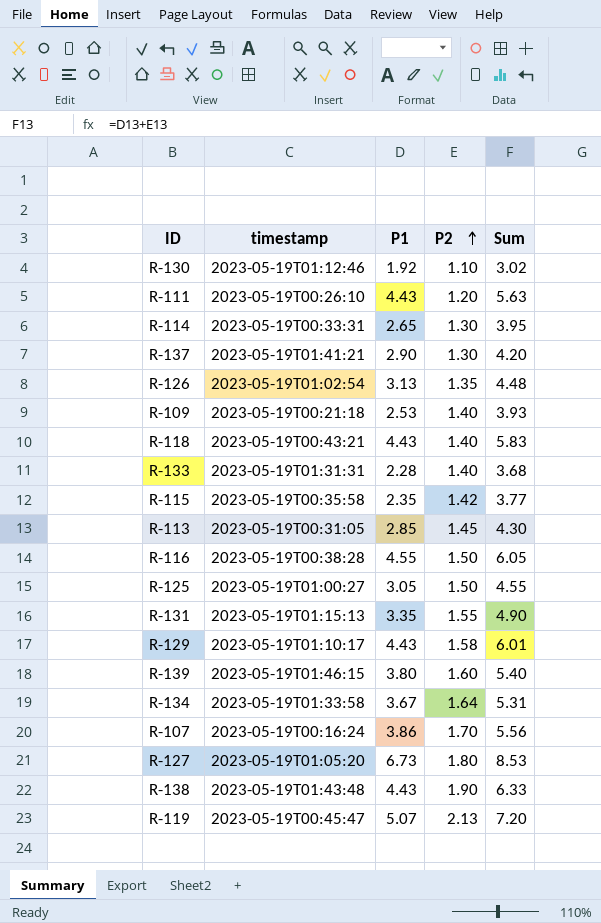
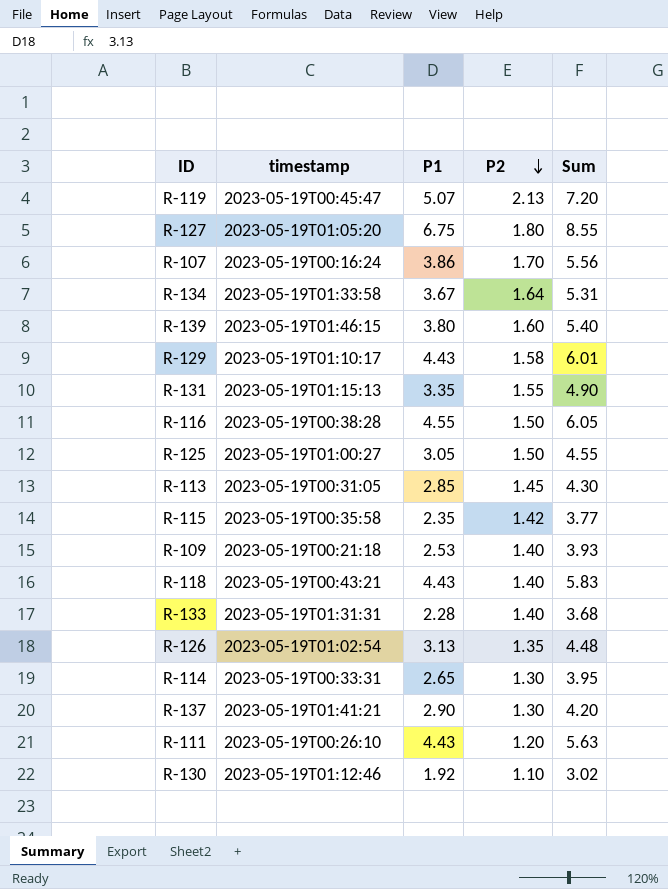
row order: P2 ascending -> P2 descending
row R-138: 2023-05-19T01:43:48 | 4.43 | 1.90 | 6.33 -> none
R-127 | P1: 6.73 -> 6.75
R-127 | Sum: 8.53 -> 8.55

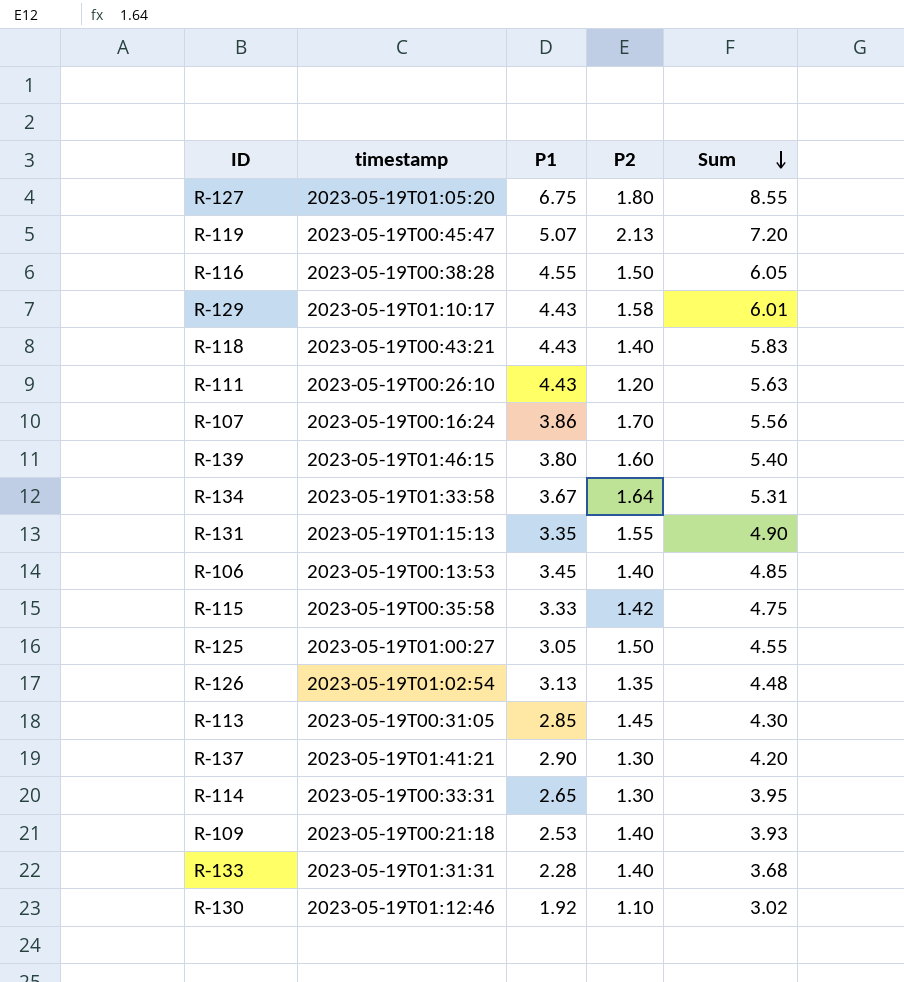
row order: P2 descending -> Sum descending
row R-106: none -> 2023-05-19T00:13:53 | 3.45 | 1.40 | 4.85
R-115 | P1: 2.35 -> 3.33
R-115 | Sum: 3.77 -> 4.75

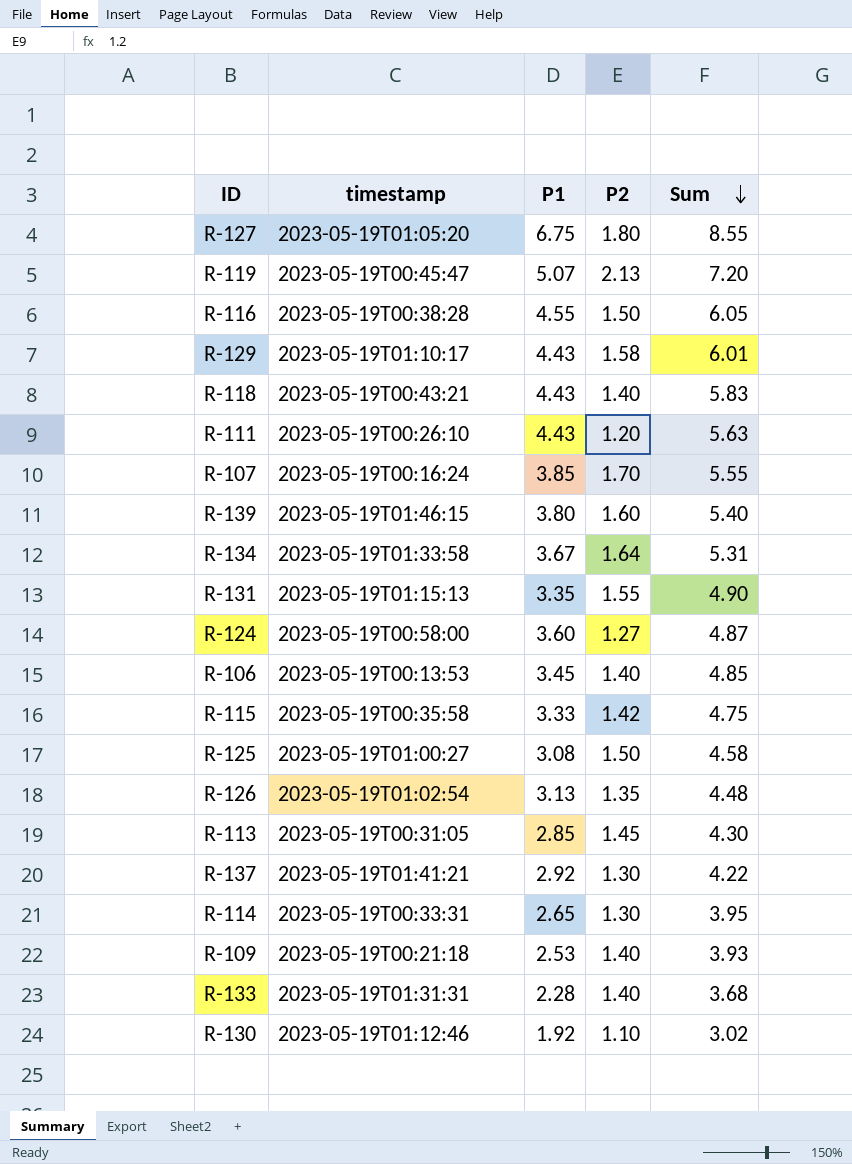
R-107 | P1: 3.86 -> 3.85
R-107 | Sum: 5.56 -> 5.55
row R-124: none -> 2023-05-19T00:58:00 | 3.60 | 1.27 | 4.87
R-125 | P1: 3.05 -> 3.08
R-125 | Sum: 4.55 -> 4.58
R-137 | P1: 2.90 -> 2.92
R-137 | Sum: 4.20 -> 4.22

